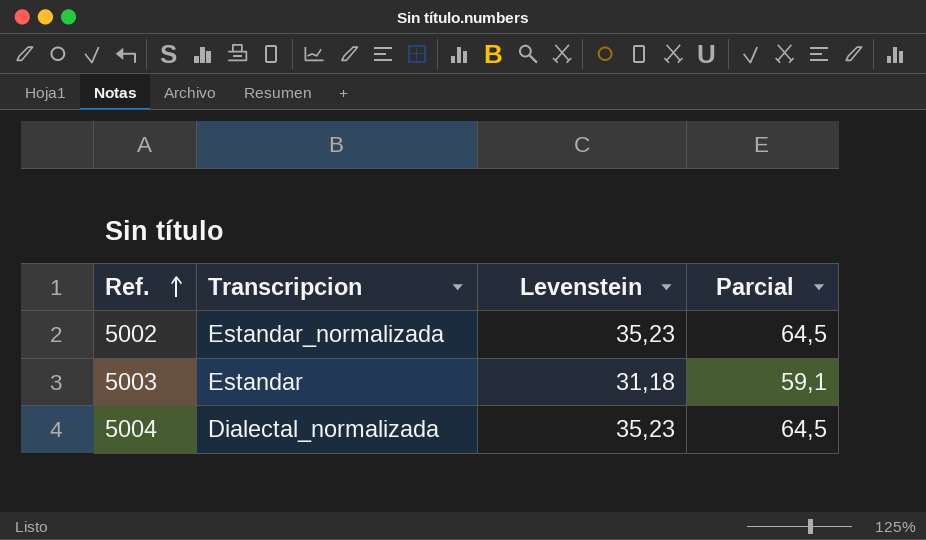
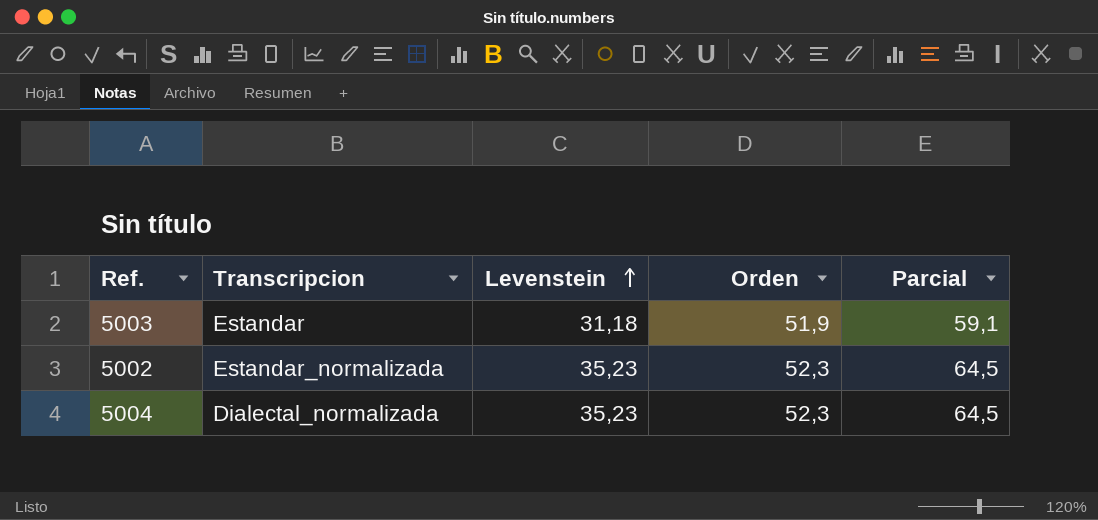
row order: Ref. ascending -> Levenstein ascending
column Orden | position: none -> 4

